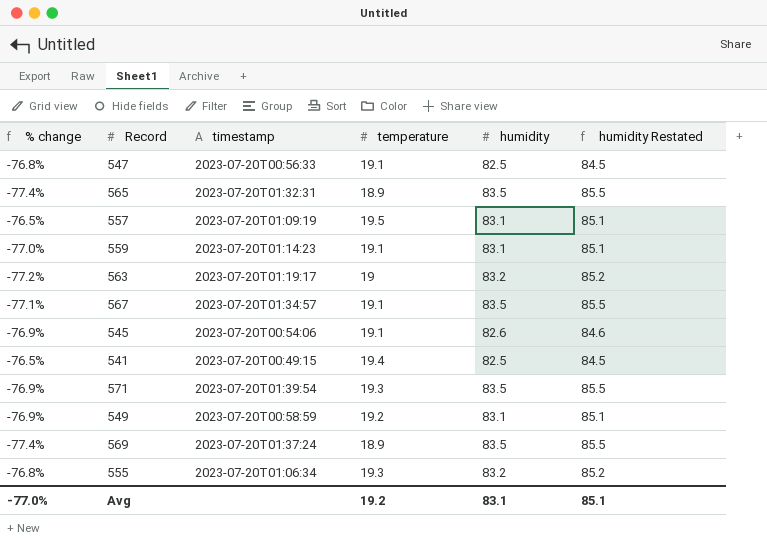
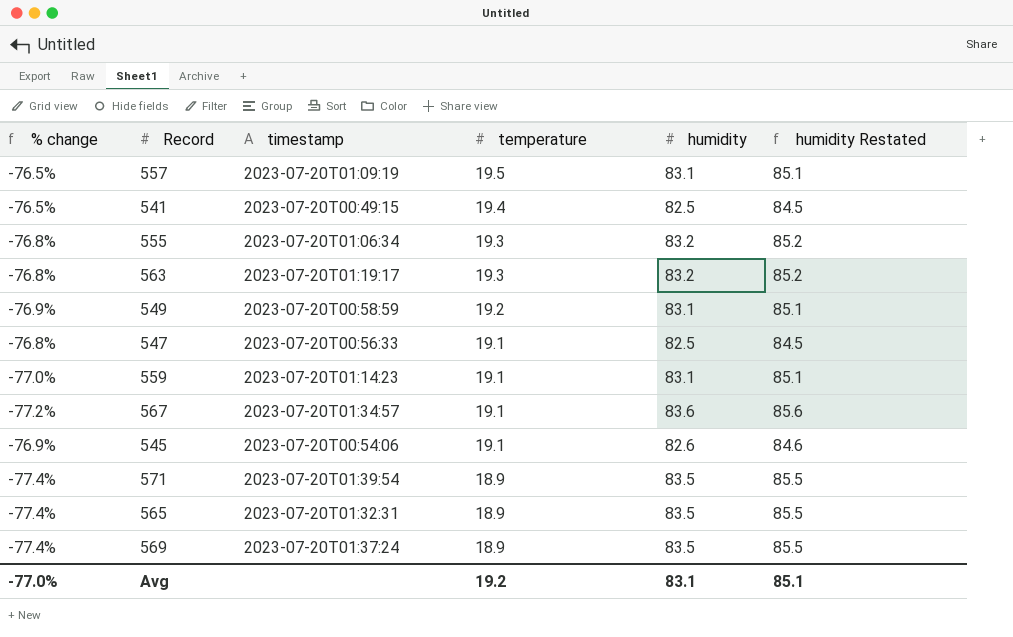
row order: none -> temperature descending
563 | % change: -77.2% -> -76.8%
563 | temperature: 19 -> 19.3
567 | % change: -77.1% -> -77.2%
567 | humidity: 83.5 -> 83.6
567 | humidity Restated: 85.5 -> 85.6
571 | % change: -76.9% -> -77.4%
571 | temperature: 19.3 -> 18.9

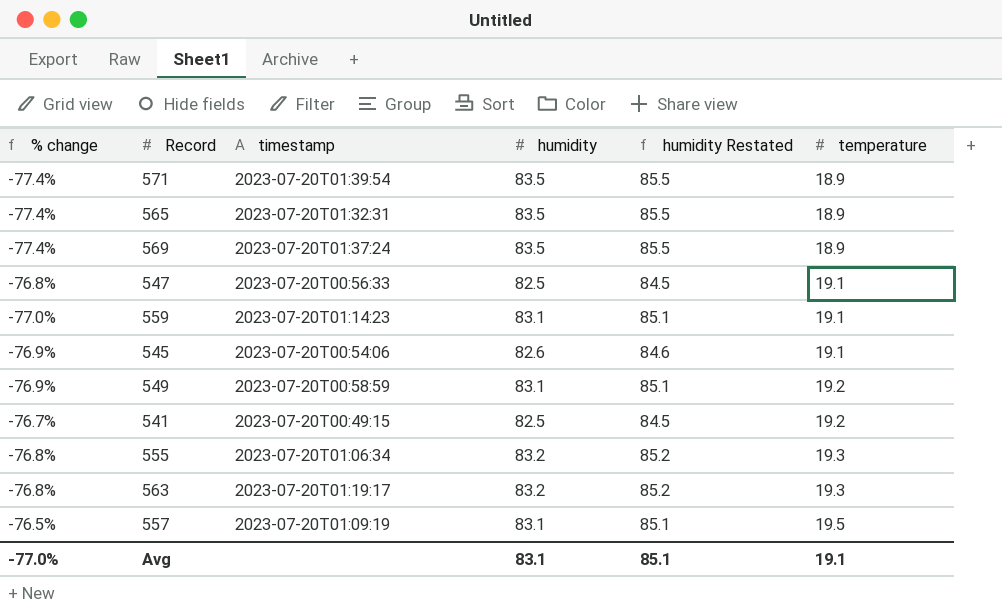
row order: temperature descending -> temperature ascending
column temperature | position: 4 -> 6
row 567: -77.2% | 2023-07-20T01:34:57 | 19.1 | 83.6 | 85.6 -> none
541 | % change: -76.5% -> -76.7%
541 | temperature: 19.4 -> 19.2
Avg | temperature: 19.2 -> 19.1

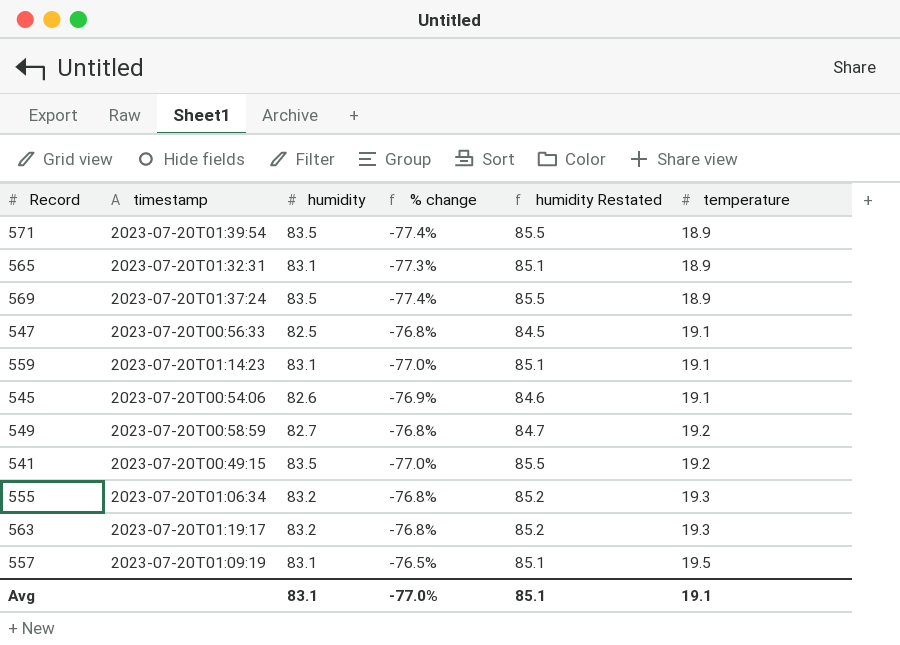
column % change | position: 1 -> 4
565 | humidity: 83.5 -> 83.1
565 | % change: -77.4% -> -77.3%
565 | humidity Restated: 85.5 -> 85.1
549 | humidity: 83.1 -> 82.7
549 | % change: -76.9% -> -76.8%
549 | humidity Restated: 85.1 -> 84.7
541 | humidity: 82.5 -> 83.5
541 | % change: -76.7% -> -77.0%
541 | humidity Restated: 84.5 -> 85.5

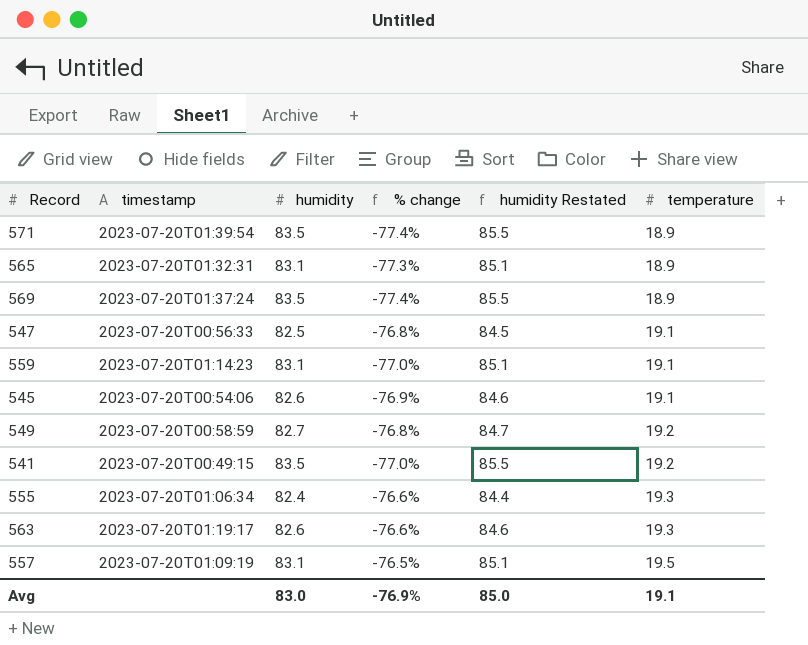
555 | humidity: 83.2 -> 82.4
555 | % change: -76.8% -> -76.6%
555 | humidity Restated: 85.2 -> 84.4
563 | humidity: 83.2 -> 82.6
563 | % change: -76.8% -> -76.6%
563 | humidity Restated: 85.2 -> 84.6
Avg | humidity: 83.1 -> 83.0
Avg | % change: -77.0% -> -76.9%
Avg | humidity Restated: 85.1 -> 85.0

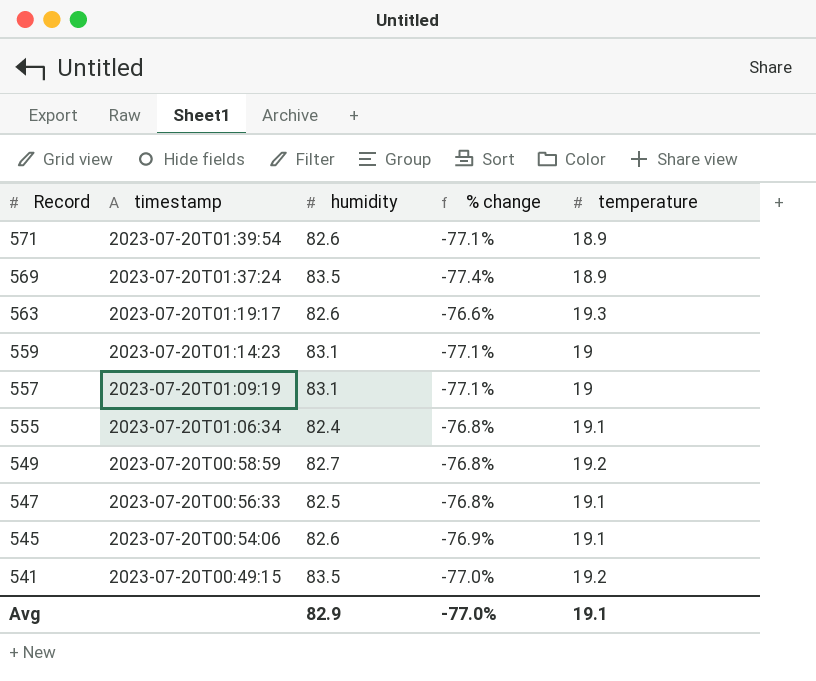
row order: temperature ascending -> Record descending
column humidity Restated | formula: [humidity] + 2 -> none
row 565: 2023-07-20T01:32:31 | 83.1 | -77.3% | 85.1 | 18.9 -> none
571 | humidity: 83.5 -> 82.6
571 | % change: -77.4% -> -77.1%
559 | % change: -77.0% -> -77.1%
559 | temperature: 19.1 -> 19
557 | % change: -76.5% -> -77.1%
557 | temperature: 19.5 -> 19
555 | % change: -76.6% -> -76.8%
555 | temperature: 19.3 -> 19.1
Avg | humidity: 83.0 -> 82.9
Avg | % change: -76.9% -> -77.0%

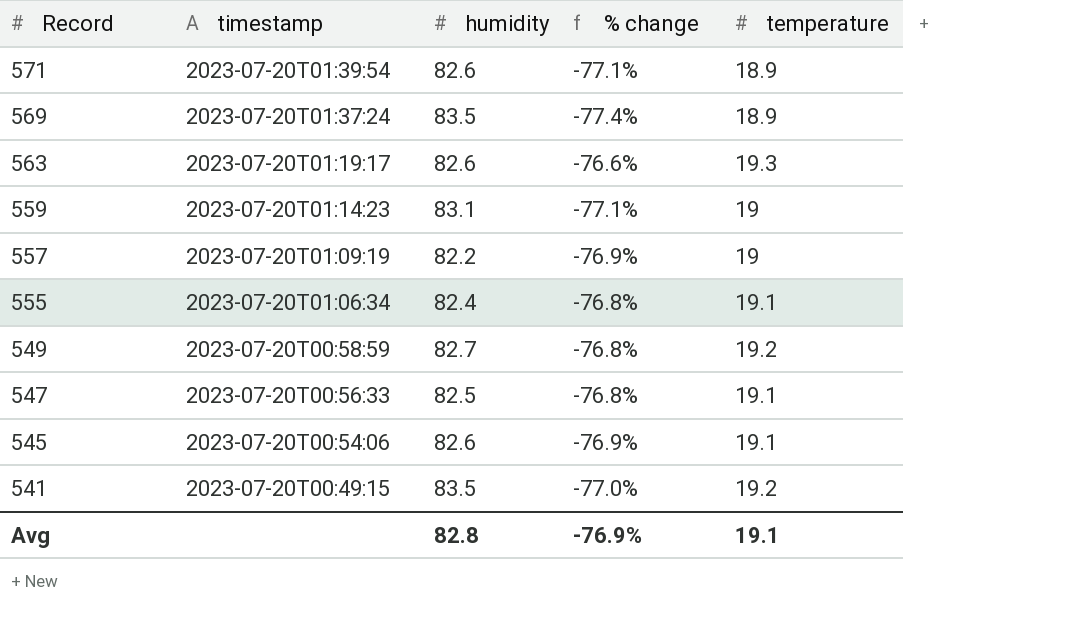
557 | humidity: 83.1 -> 82.2
557 | % change: -77.1% -> -76.9%
Avg | humidity: 82.9 -> 82.8
Avg | % change: -77.0% -> -76.9%

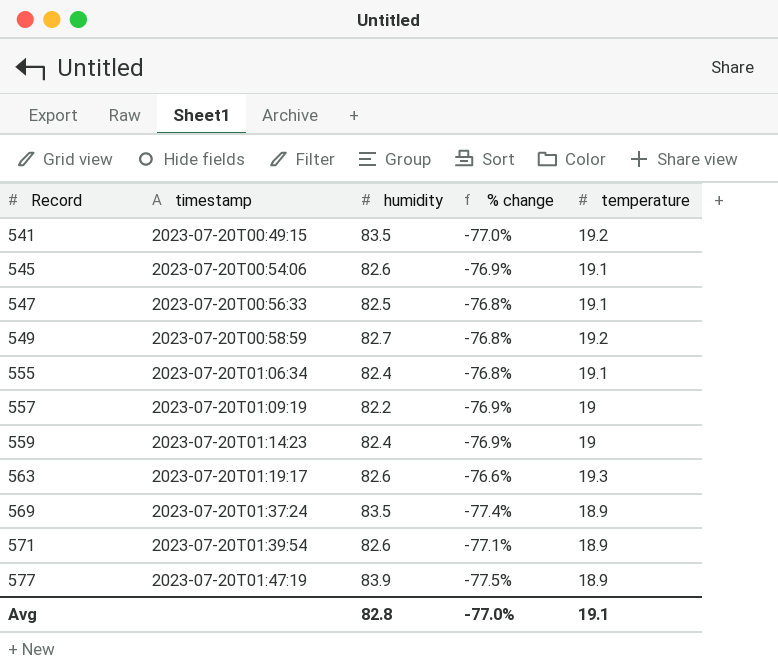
row order: Record descending -> Record ascending
559 | humidity: 83.1 -> 82.4
559 | % change: -77.1% -> -76.9%
row 577: none -> 2023-07-20T01:47:19 | 83.9 | -77.5% | 18.9
Avg | % change: -76.9% -> -77.0%

